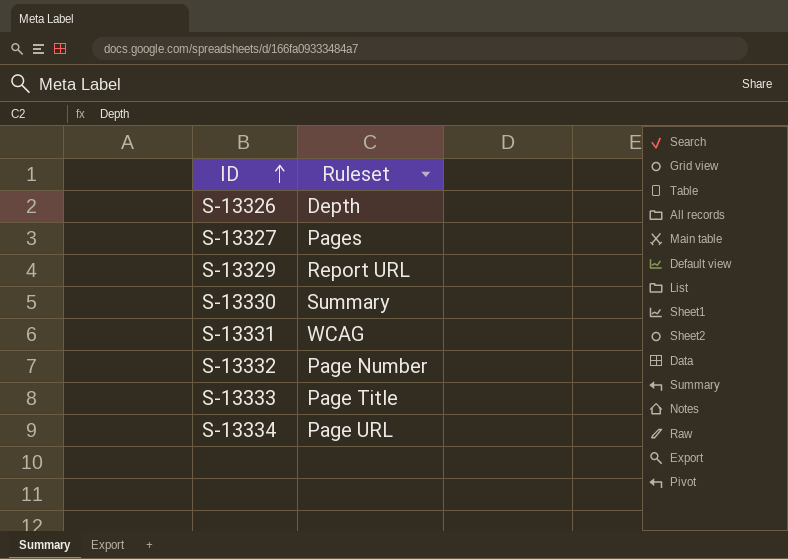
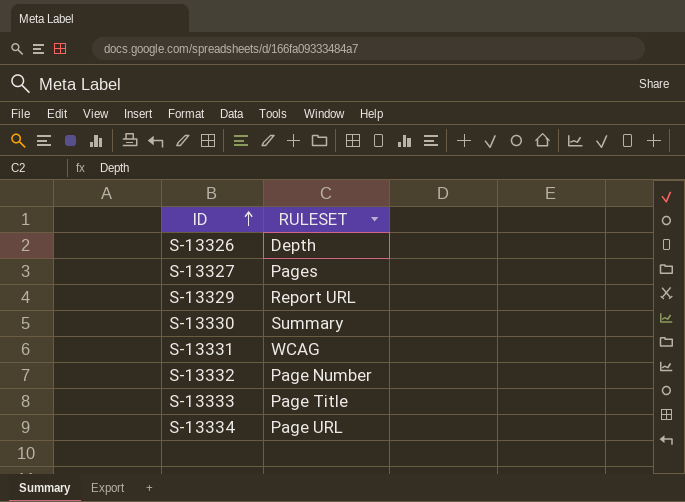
column name: Ruleset -> RULESET

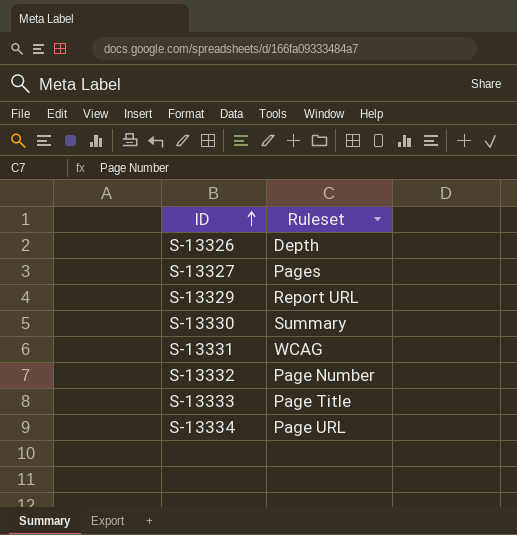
column name: RULESET -> Ruleset

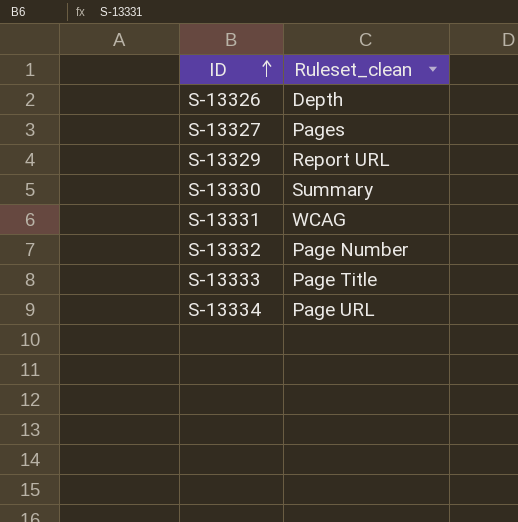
column name: Ruleset -> Ruleset_clean

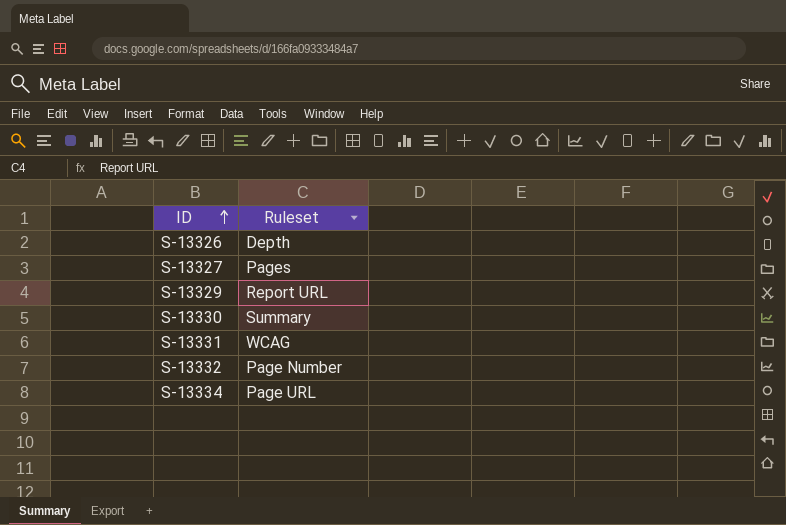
column name: Ruleset_clean -> Ruleset
row S-13333: Page Title -> none

